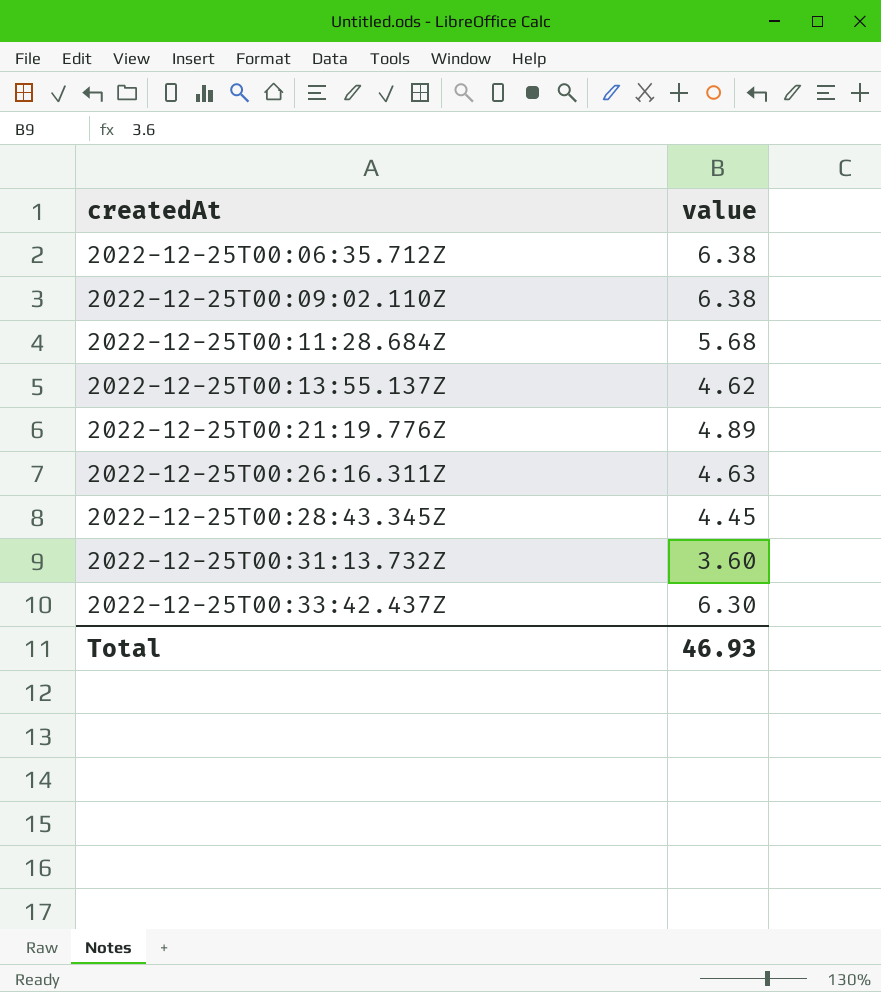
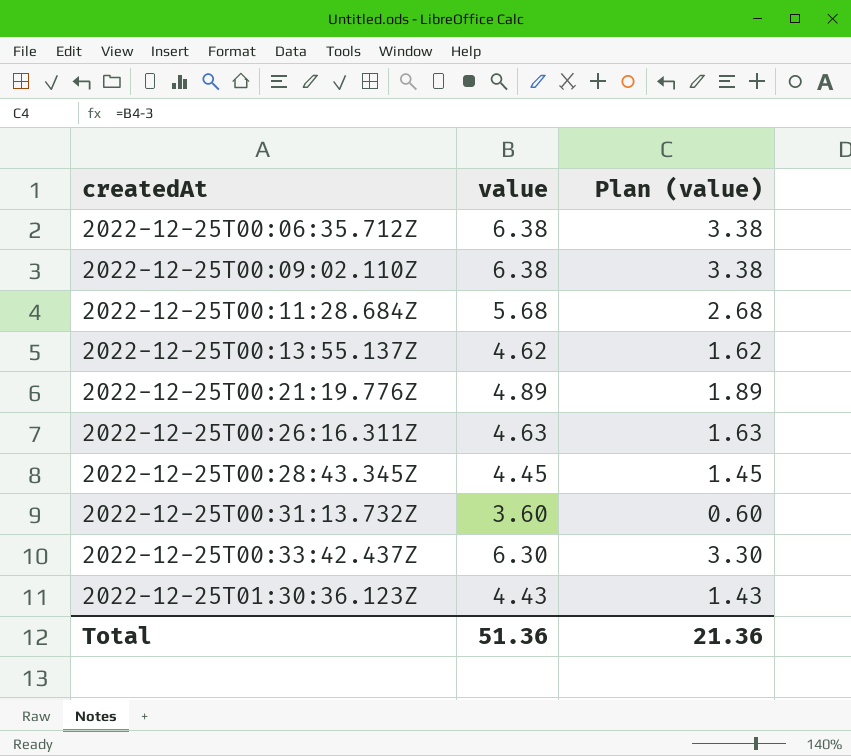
column Plan (value) | formula: none -> [value] - 3
row 2022-12-25T01:30:36.123Z: none -> 4.43 | 1.43
Total | value: 46.93 -> 51.36

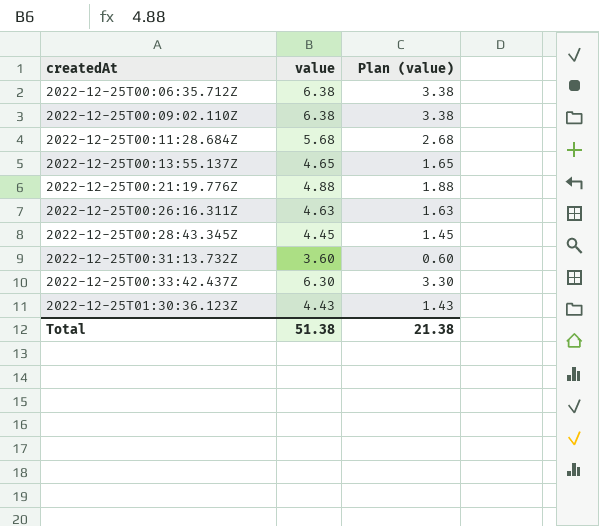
2022-12-25T00:13:55.137Z | value: 4.62 -> 4.65
2022-12-25T00:13:55.137Z | Plan (value): 1.62 -> 1.65
2022-12-25T00:21:19.776Z | value: 4.89 -> 4.88
2022-12-25T00:21:19.776Z | Plan (value): 1.89 -> 1.88
Total | value: 51.36 -> 51.38
Total | Plan (value): 21.36 -> 21.38

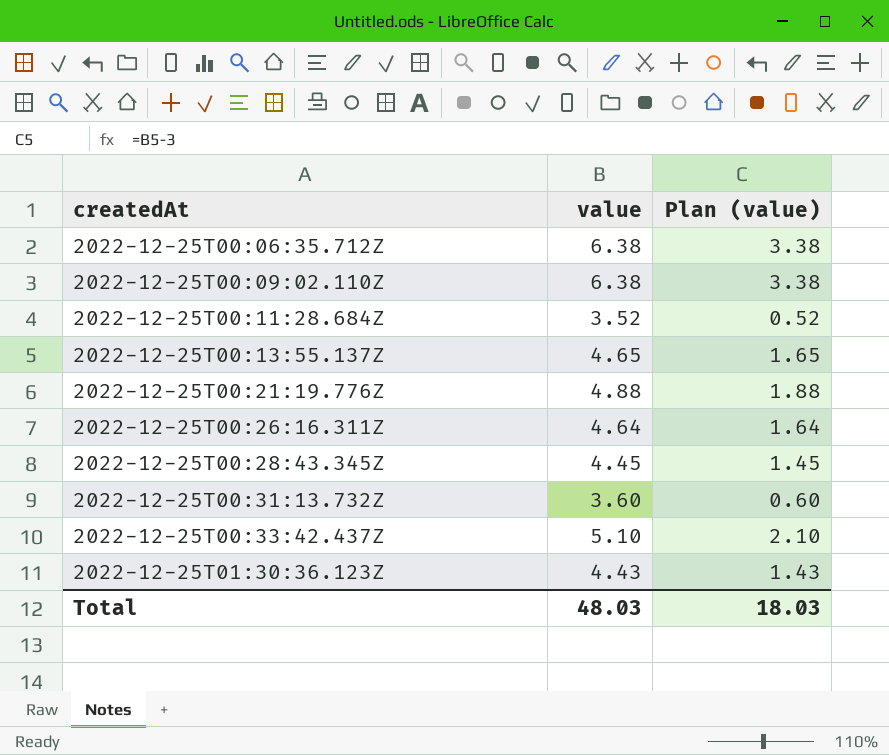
2022-12-25T00:11:28.684Z | value: 5.68 -> 3.52
2022-12-25T00:11:28.684Z | Plan (value): 2.68 -> 0.52
2022-12-25T00:26:16.311Z | value: 4.63 -> 4.64
2022-12-25T00:26:16.311Z | Plan (value): 1.63 -> 1.64
2022-12-25T00:33:42.437Z | value: 6.30 -> 5.10
2022-12-25T00:33:42.437Z | Plan (value): 3.30 -> 2.10
Total | value: 51.38 -> 48.03
Total | Plan (value): 21.38 -> 18.03

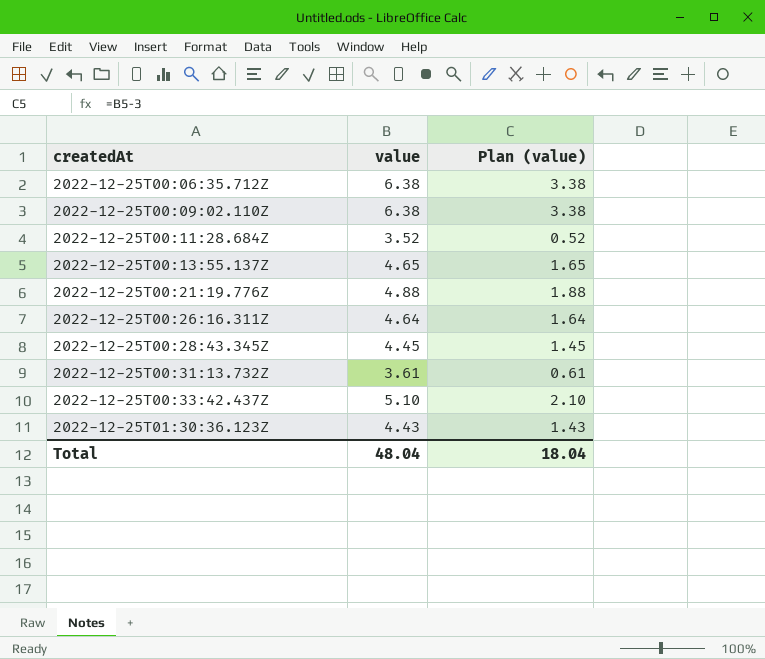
2022-12-25T00:31:13.732Z | value: 3.60 -> 3.61
2022-12-25T00:31:13.732Z | Plan (value): 0.60 -> 0.61
Total | value: 48.03 -> 48.04
Total | Plan (value): 18.03 -> 18.04

